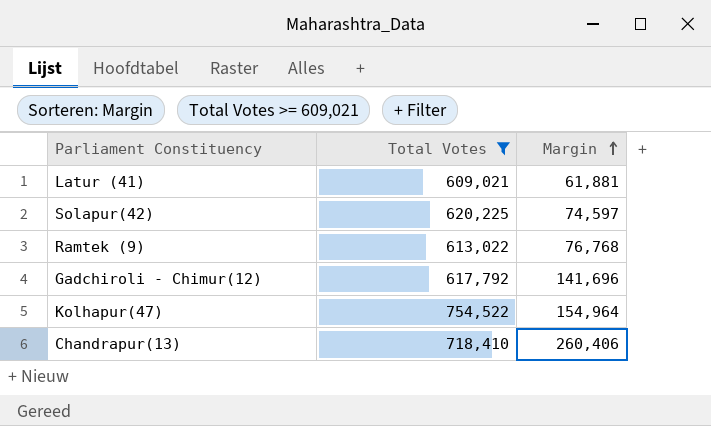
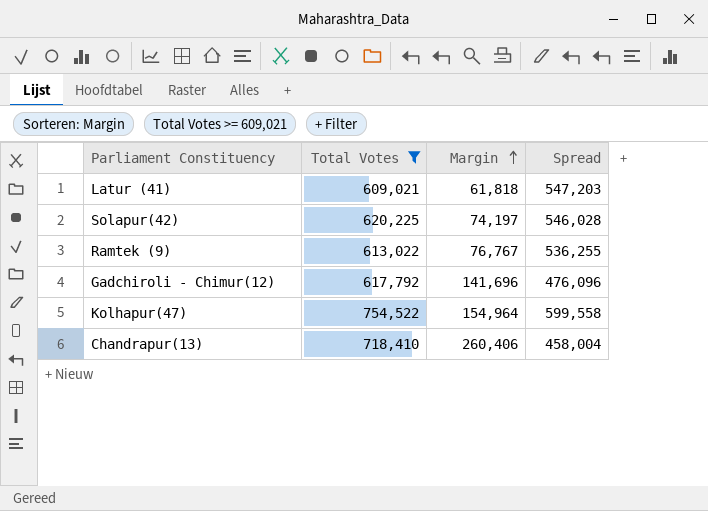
column Spread | formula: none -> [Total Votes] - [Margin]
Latur (41) | Margin: 61,881 -> 61,818
Solapur(42) | Margin: 74,597 -> 74,197
Ramtek (9) | Margin: 76,768 -> 76,767

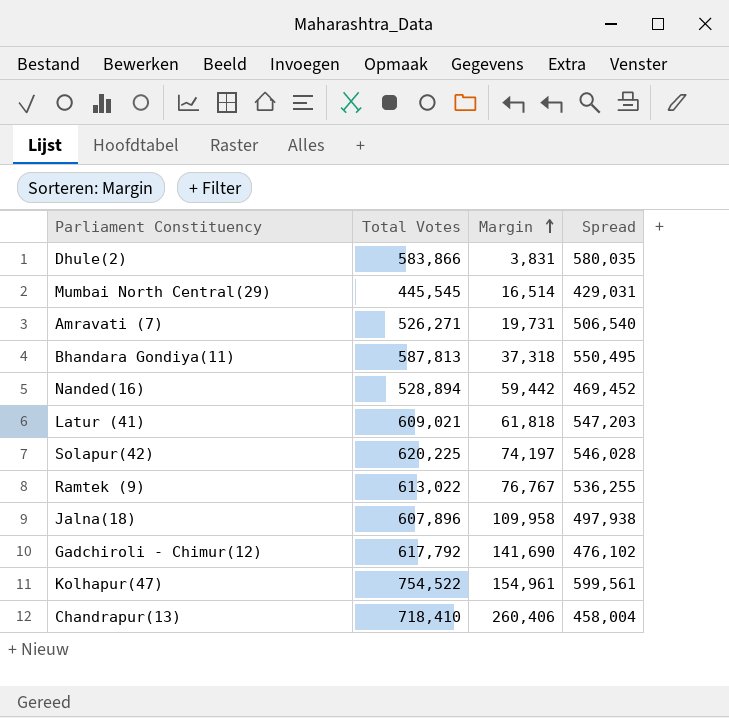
filter: Total Votes >= 609,021 -> none
Gadchiroli - Chimur(12) | Margin: 141,696 -> 141,690
Gadchiroli - Chimur(12) | Spread: 476,096 -> 476,102
Kolhapur(47) | Margin: 154,964 -> 154,961
Kolhapur(47) | Spread: 599,558 -> 599,561

